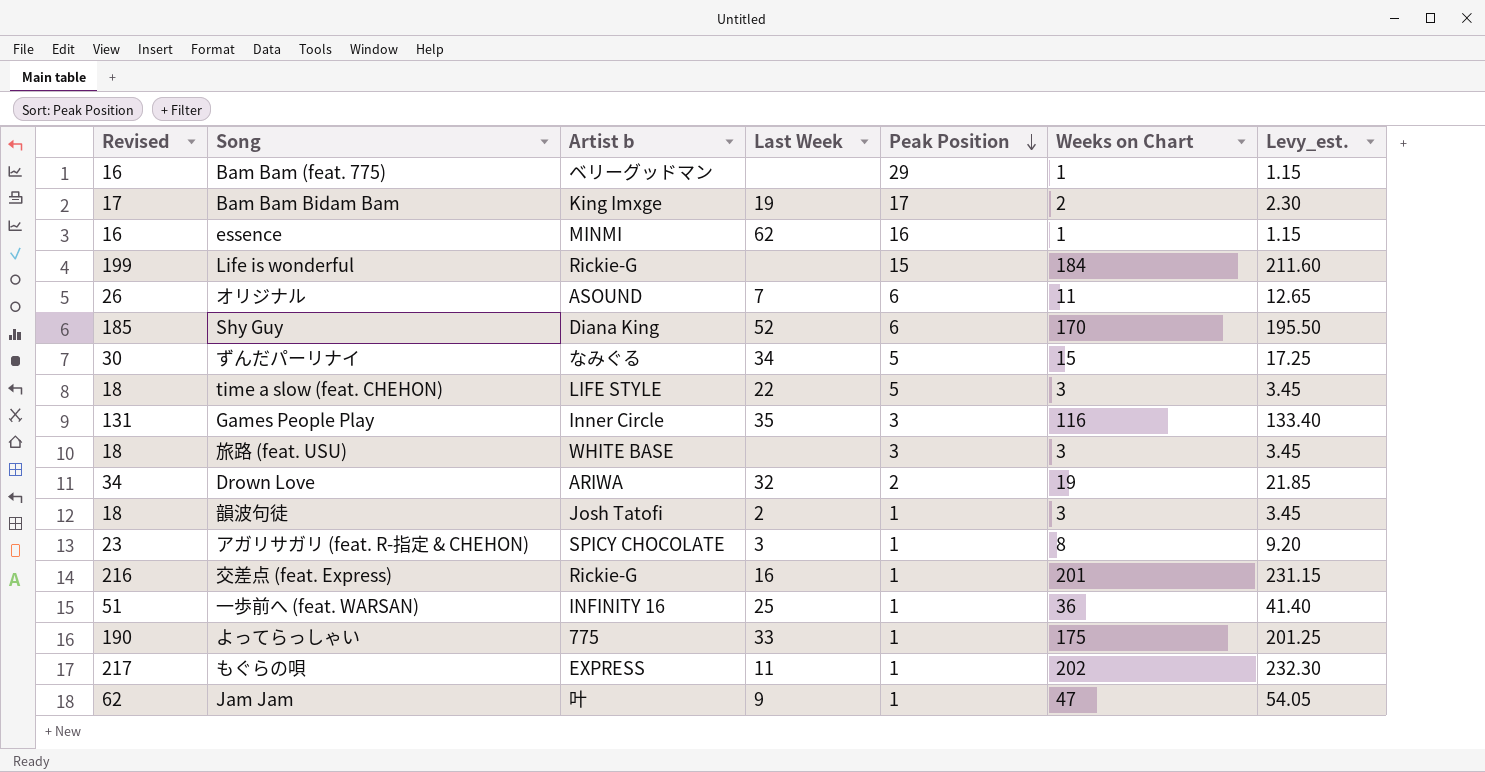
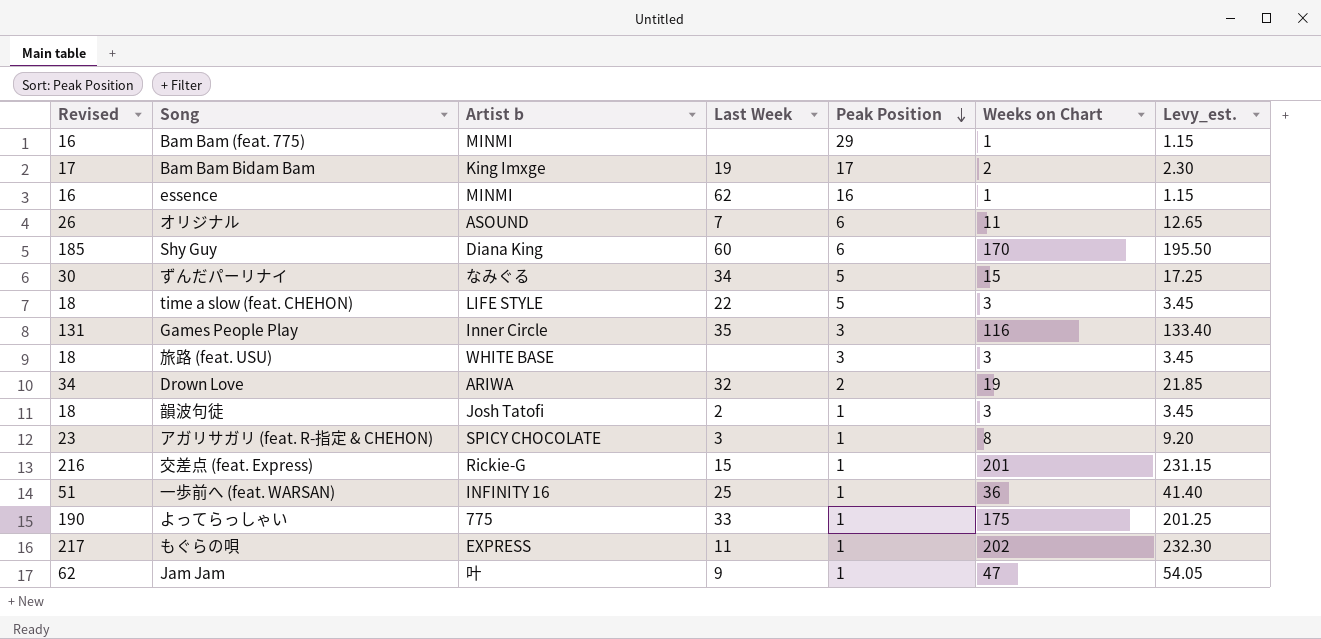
row Life is wonderful: 199 | Rickie-G | none | 15 | 184 | 211.60 -> none
Bam Bam (feat. 775) | Artist b: ベリーグッドマン -> MINMI
Shy Guy | Last Week: 52 -> 60
交差点 (feat. Express) | Last Week: 16 -> 15

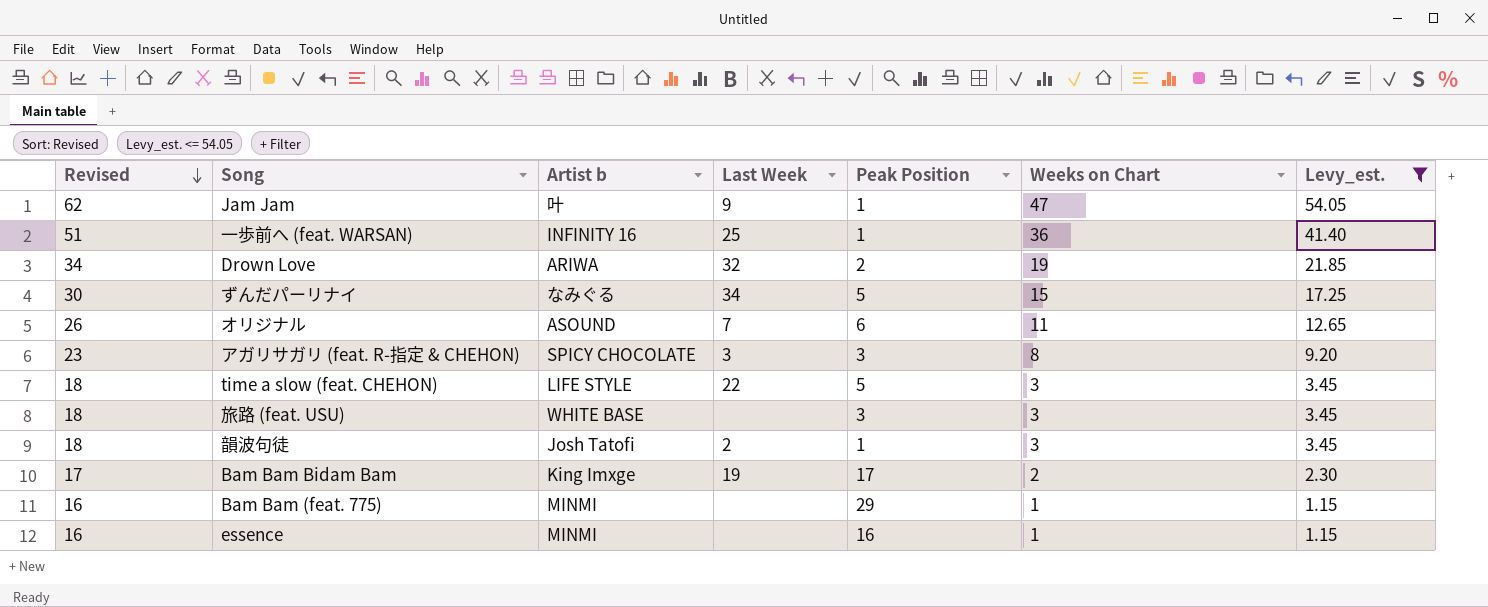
filter: none -> Levy_est. <= 54.05
row order: Peak Position descending -> Revised descending
アガリサガリ (feat. R-指定 & CHEHON) | Peak Position: 1 -> 3
essence | Last Week: 62 -> none

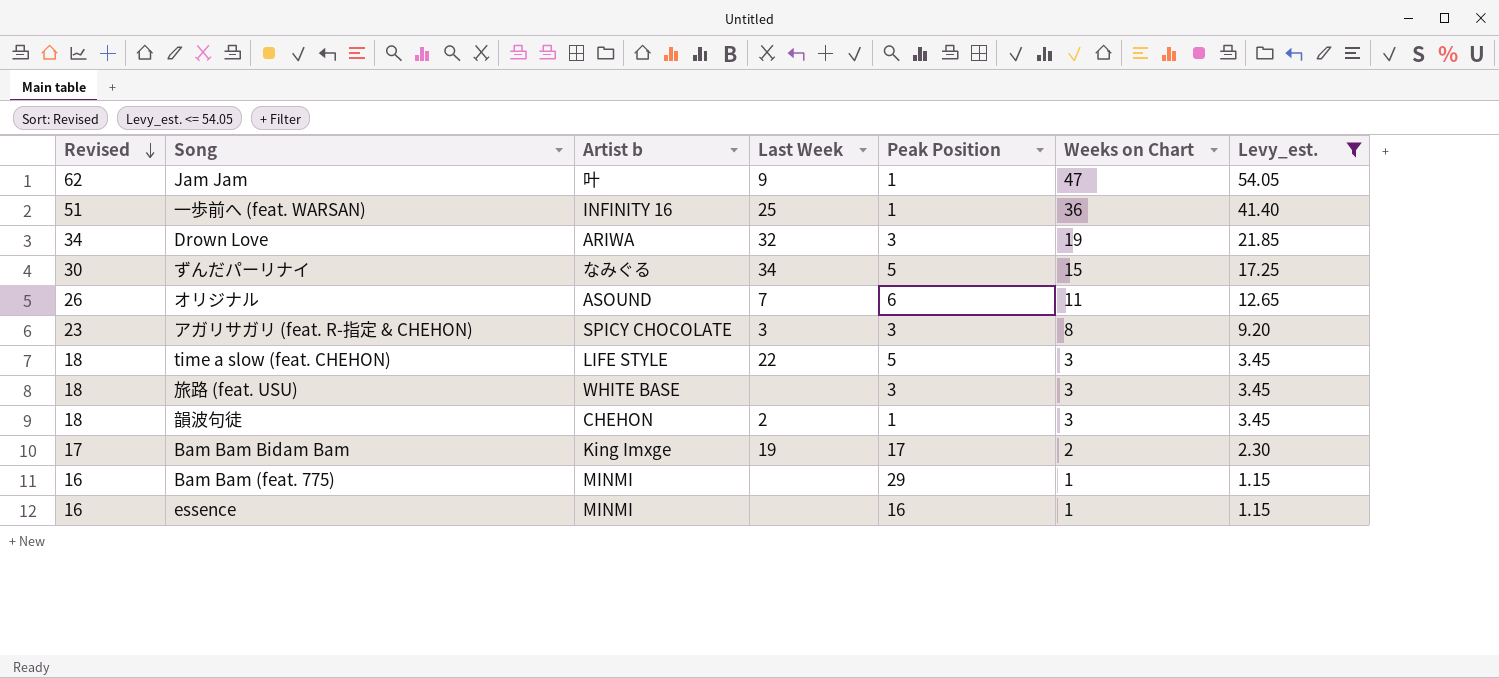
Drown Love | Peak Position: 2 -> 3
韻波句徒 | Artist b: Josh Tatofi -> CHEHON

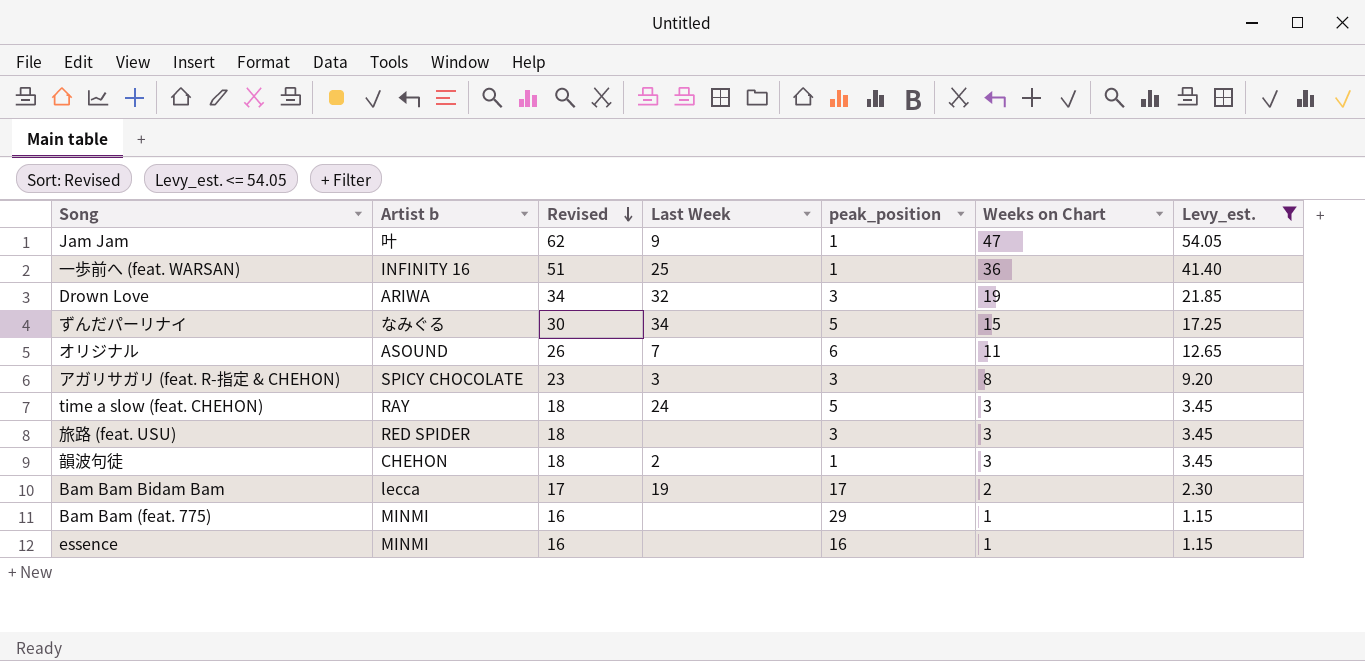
column Revised | position: 1 -> 3
column name: Peak Position -> peak_position
time a slow (feat. CHEHON) | Artist b: LIFE STYLE -> RAY
time a slow (feat. CHEHON) | Last Week: 22 -> 24
旅路 (feat. USU) | Artist b: WHITE BASE -> RED SPIDER
Bam Bam Bidam Bam | Artist b: King Imxge -> lecca

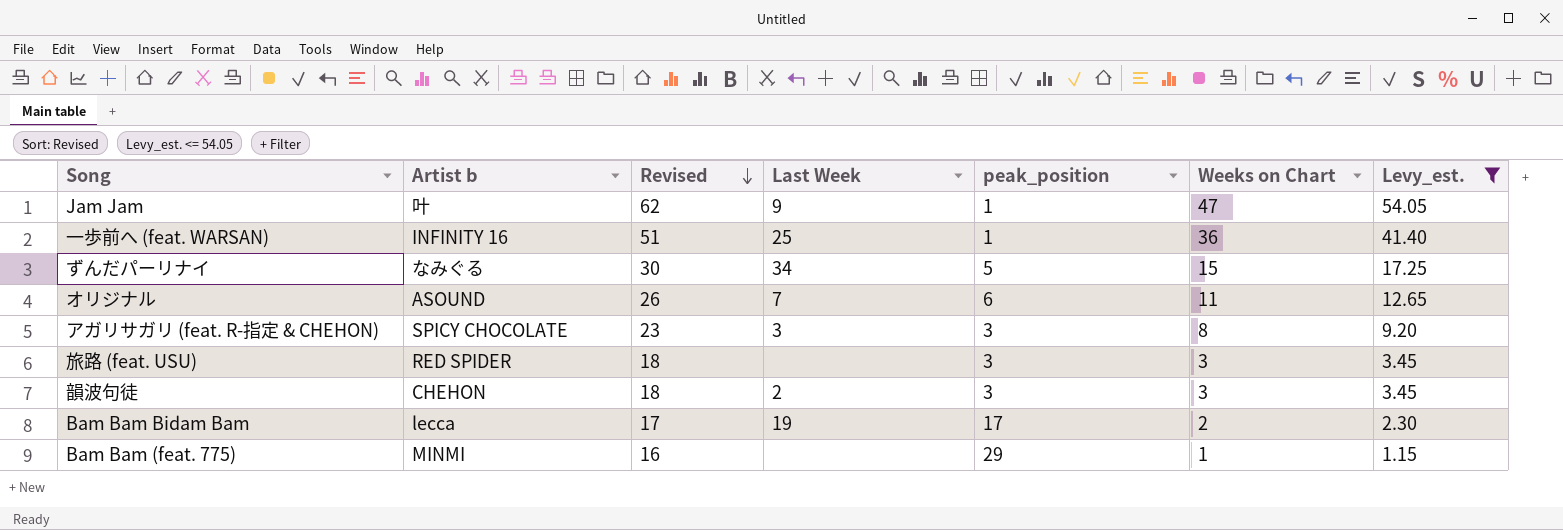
row Drown Love: ARIWA | 34 | 32 | 3 | 19 | 21.85 -> none
row time a slow (feat. CHEHON): RAY | 18 | 24 | 5 | 3 | 3.45 -> none
row essence: MINMI | 16 | none | 16 | 1 | 1.15 -> none
韻波句徒 | peak_position: 1 -> 3

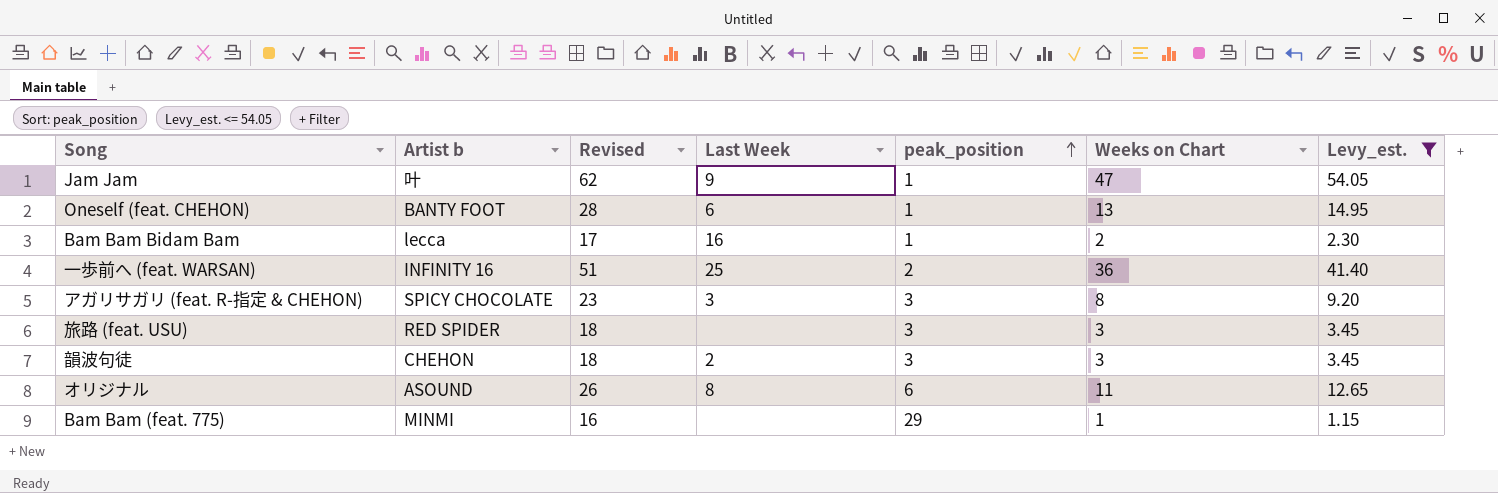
row order: Revised descending -> peak_position ascending
row ずんだパーリナイ: なみぐる | 30 | 34 | 5 | 15 | 17.25 -> none
row Oneself (feat. CHEHON): none -> BANTY FOOT | 28 | 6 | 1 | 13 | 14.95
Bam Bam Bidam Bam | Last Week: 19 -> 16
Bam Bam Bidam Bam | peak_position: 17 -> 1
一歩前へ (feat. WARSAN) | peak_position: 1 -> 2
オリジナル | Last Week: 7 -> 8

